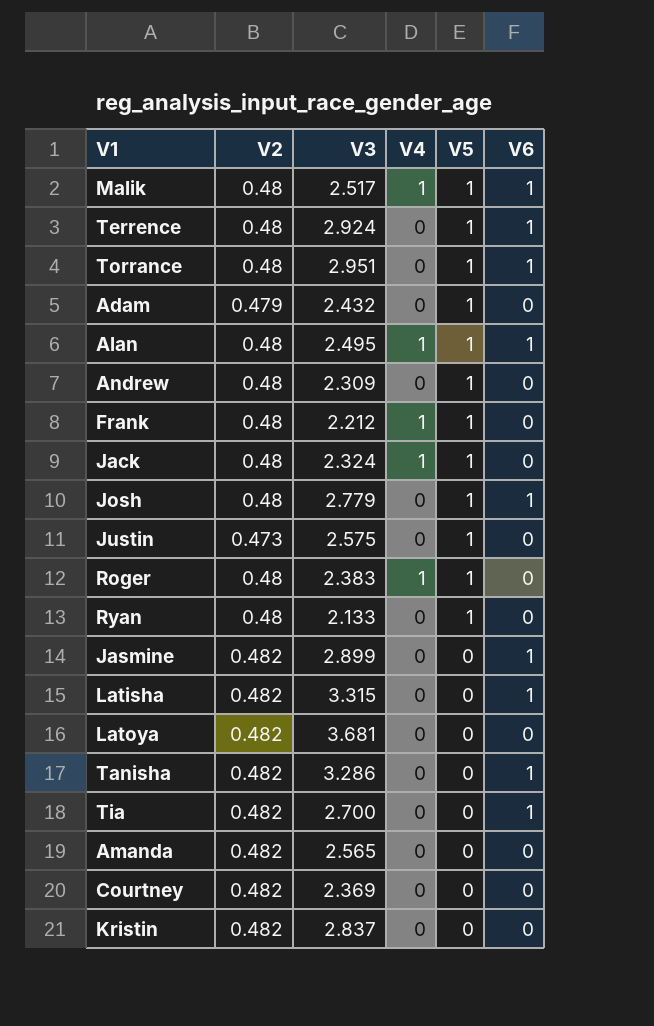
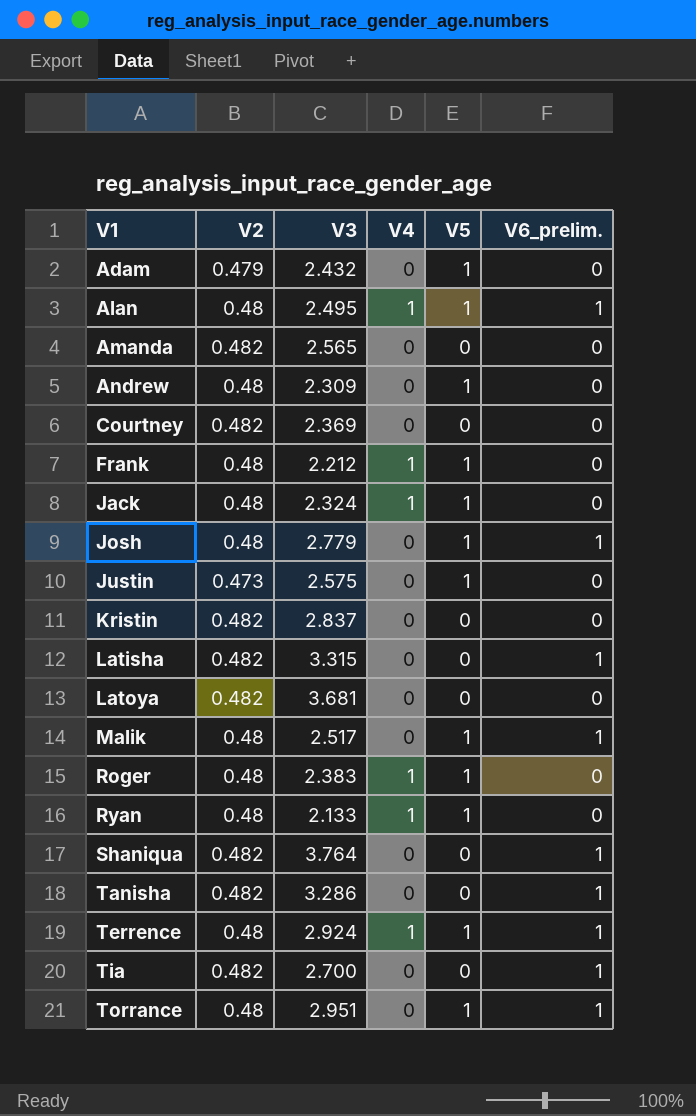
row order: V5 descending -> V1 ascending
column name: V6 -> V6_prelim.
row Jasmine: 0.482 | 2.899 | 0 | 0 | 1 -> none
Malik | V4: 1 -> 0
Ryan | V4: 0 -> 1
row Shaniqua: none -> 0.482 | 3.764 | 0 | 0 | 1
Terrence | V4: 0 -> 1

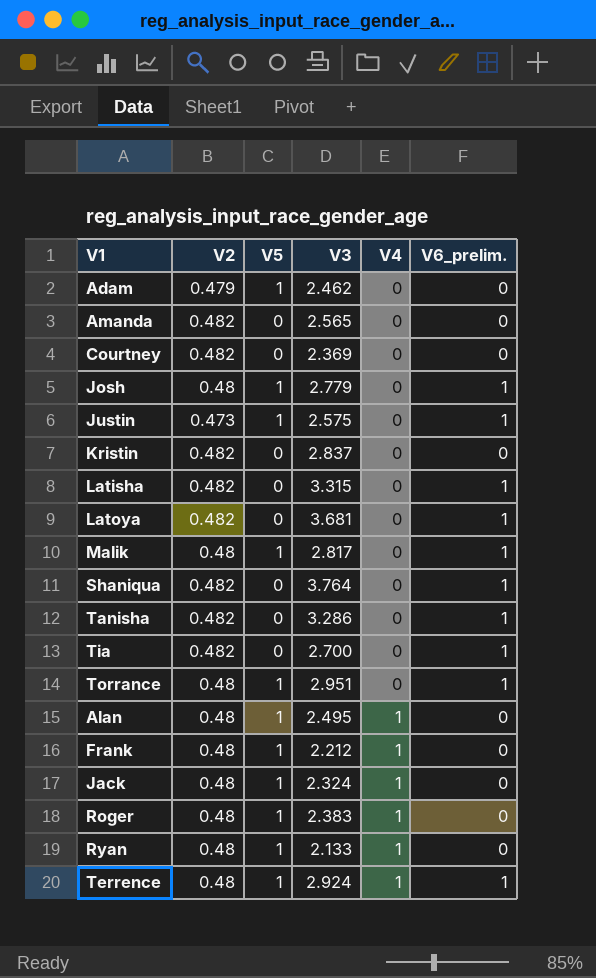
row order: V1 ascending -> V4 ascending
column V5 | position: 5 -> 3
row Andrew: 0.48 | 2.309 | 0 | 1 | 0 -> none
Adam | V3: 2.432 -> 2.462
Justin | V6_prelim.: 0 -> 1
Latoya | V6_prelim.: 0 -> 1
Malik | V3: 2.517 -> 2.817
Alan | V6_prelim.: 1 -> 0

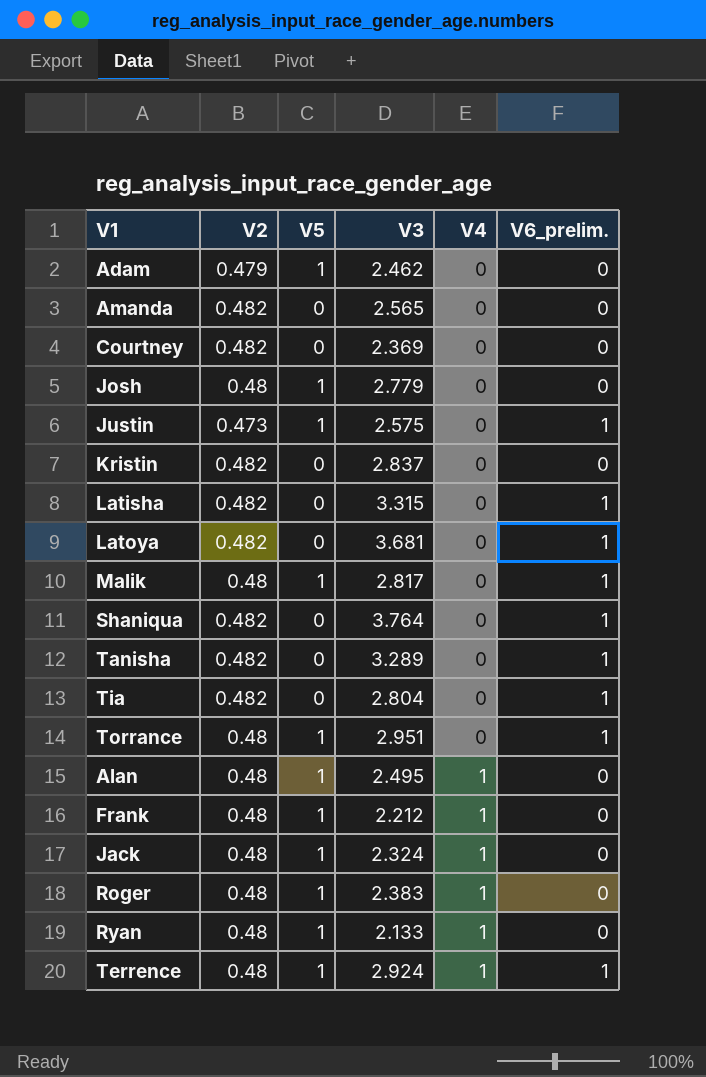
Josh | V6_prelim.: 1 -> 0
Tanisha | V3: 3.286 -> 3.289
Tia | V3: 2.700 -> 2.804

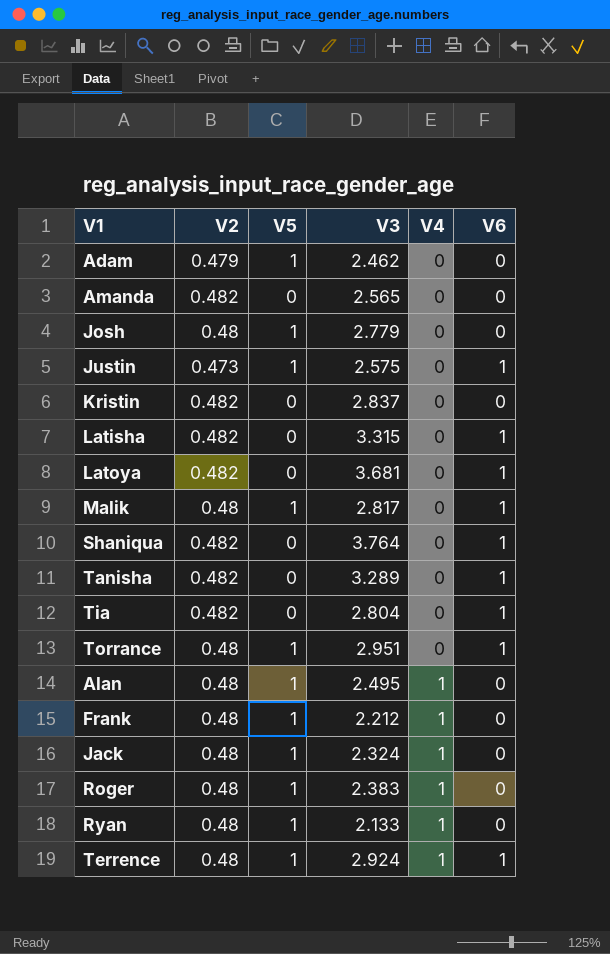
column name: V6_prelim. -> V6
row Courtney: 0.482 | 0 | 2.369 | 0 | 0 -> none

